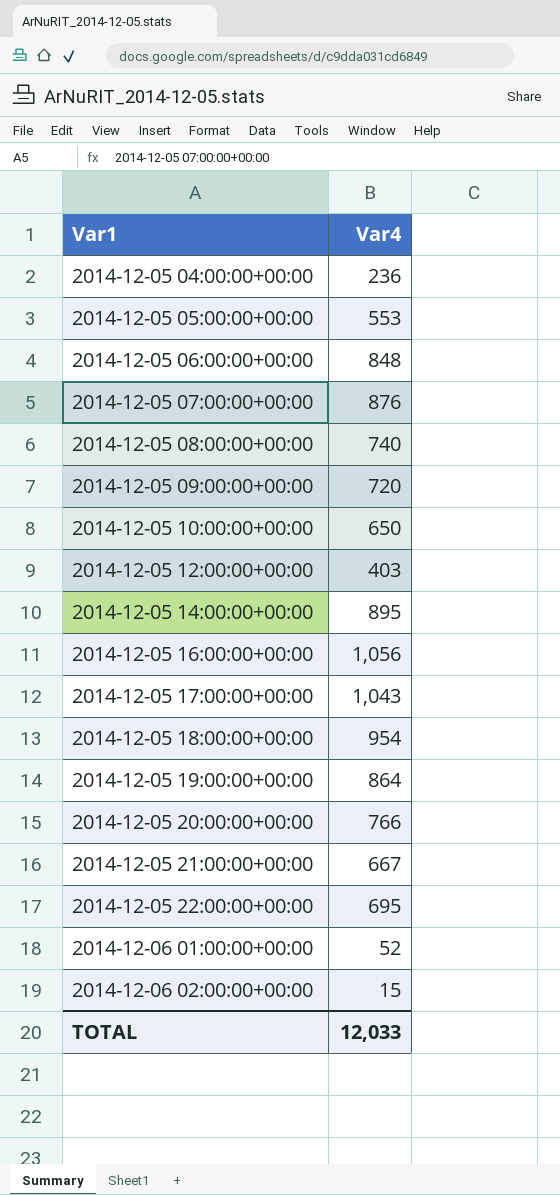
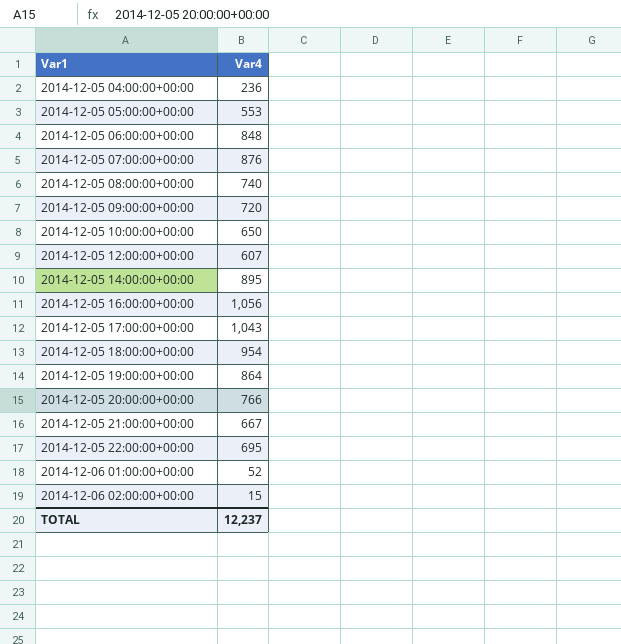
2014-12-05 12:00:00+00:00 | Var4: 403 -> 607
TOTAL | Var4: 12,033 -> 12,237

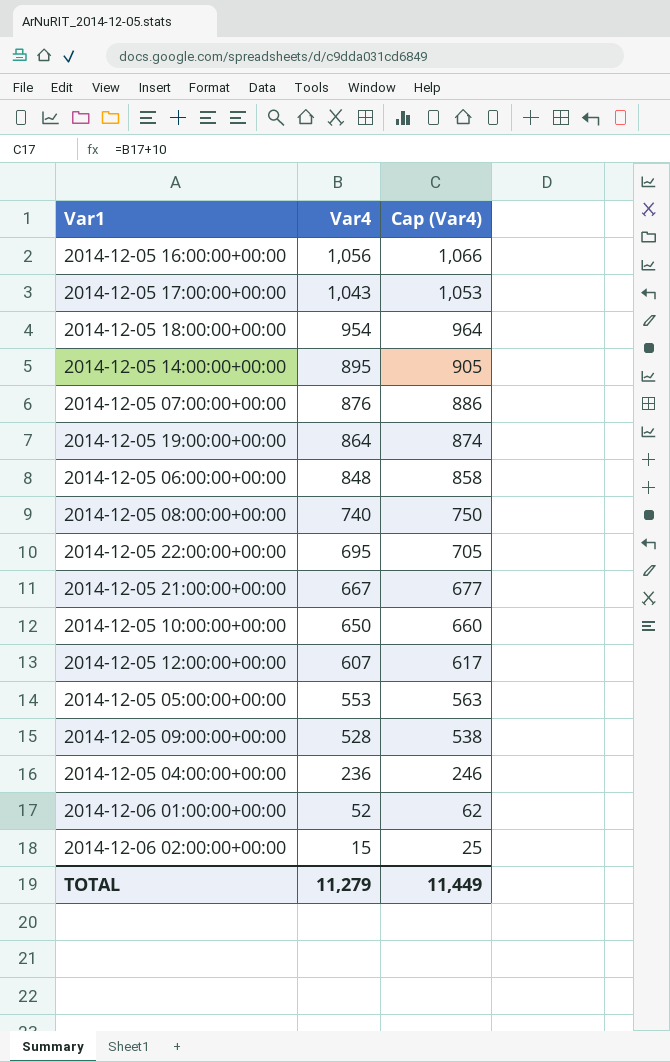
row order: Var1 ascending -> Var4 descending
column Cap (Var4) | formula: none -> [Var4] + 10
row 2014-12-05 20:00:00+00:00: 766 -> none
2014-12-05 09:00:00+00:00 | Var4: 720 -> 528
TOTAL | Var4: 12,237 -> 11,279

